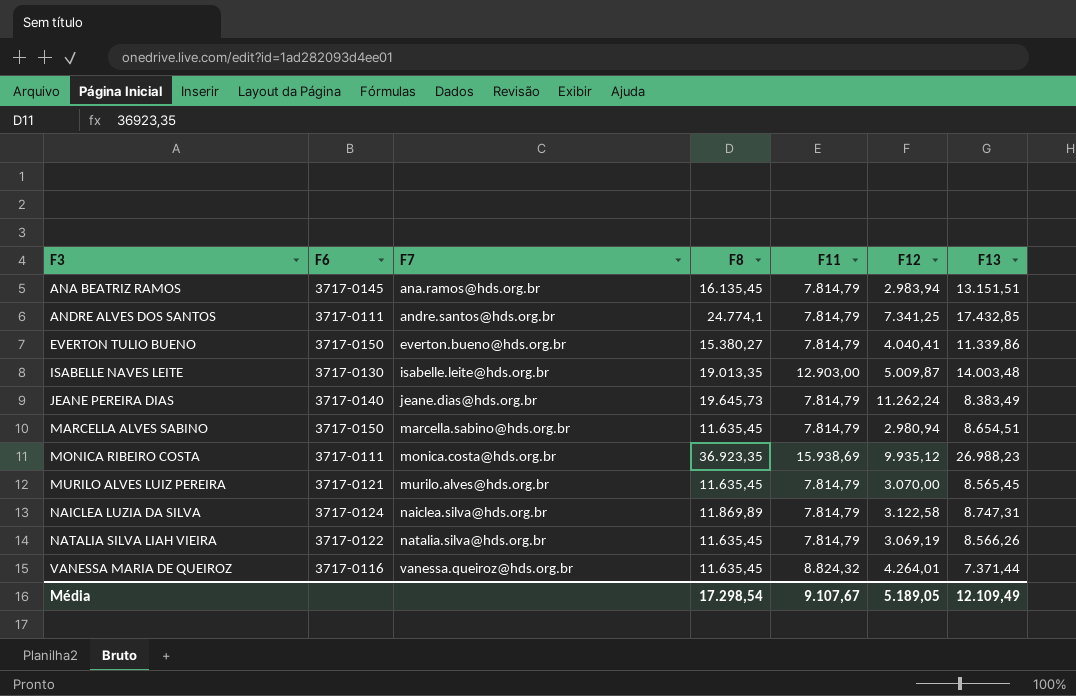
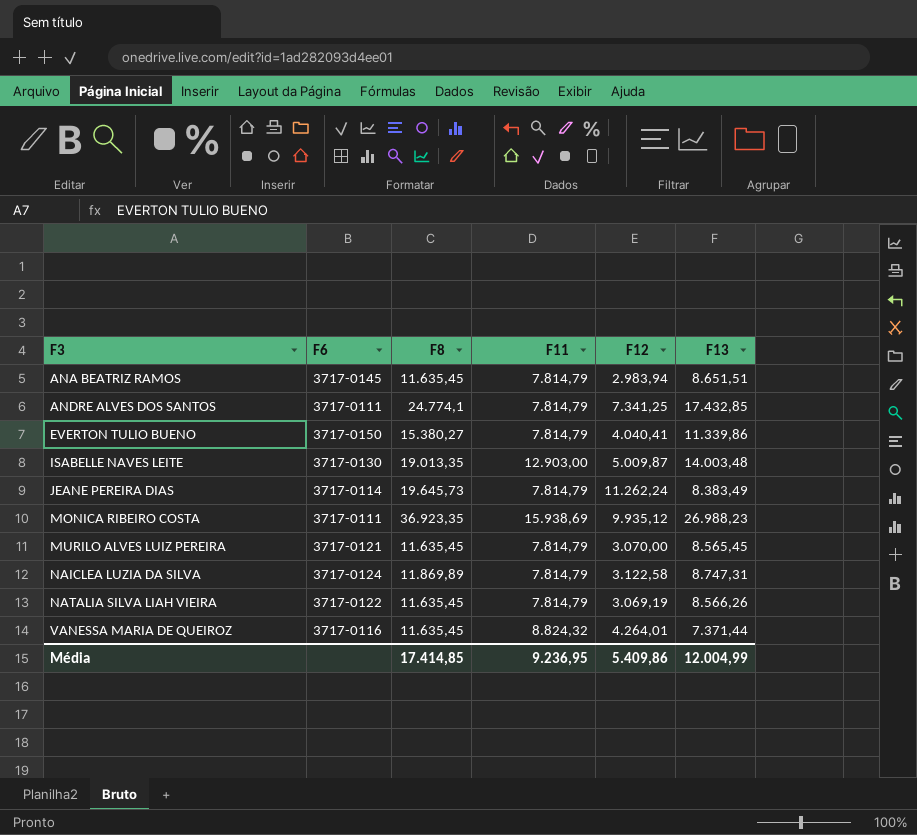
column F7 | position: 3 -> none
row MARCELLA ALVES SABINO: 3717-0150 | marcella.sabino@hds.org.br | 11.635,45 | 7.814,79 | 2.980,94 | 8.654,51 -> none
ANA BEATRIZ RAMOS | F8: 16.135,45 -> 11.635,45
ANA BEATRIZ RAMOS | F13: 13.151,51 -> 8.651,51
JEANE PEREIRA DIAS | F6: 3717-0140 -> 3717-0114
Média | F8: 17.298,54 -> 17.414,85
Média | F11: 9.107,67 -> 9.236,95
Média | F12: 5.189,05 -> 5.409,86
Média | F13: 12.109,49 -> 12.004,99

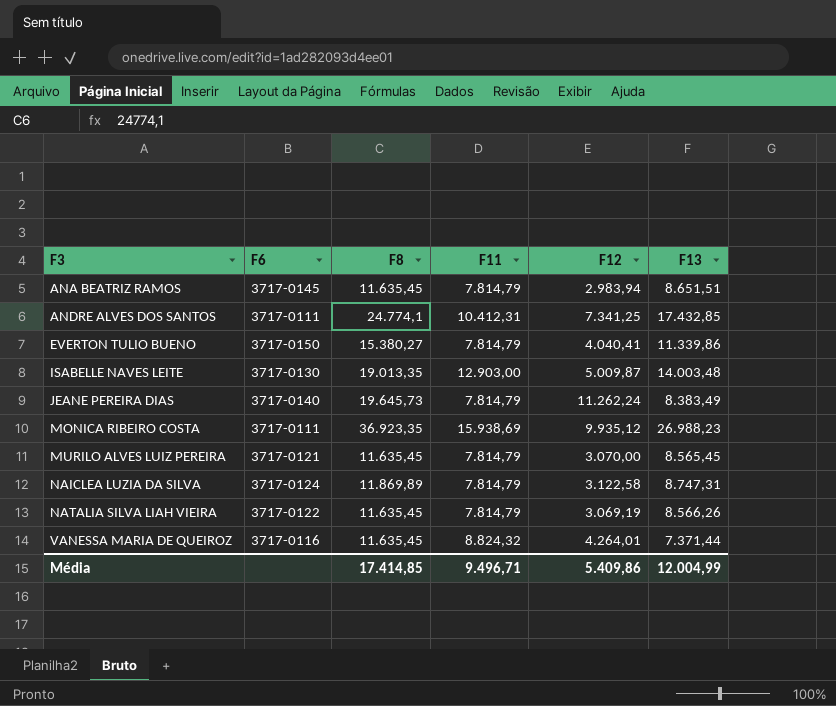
ANDRE ALVES DOS SANTOS | F11: 7.814,79 -> 10.412,31
JEANE PEREIRA DIAS | F6: 3717-0114 -> 3717-0140
Média | F11: 9.236,95 -> 9.496,71

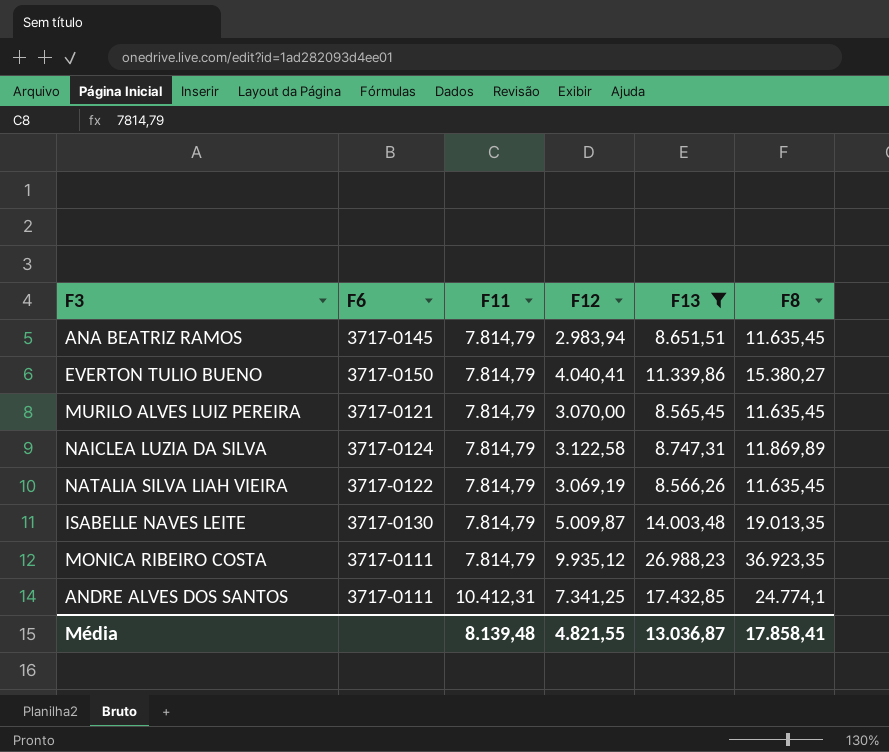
filter: none -> F13 >= 8.565,45
row order: F3 ascending -> F11 ascending
column F8 | position: 3 -> 6
ISABELLE NAVES LEITE | F11: 12.903,00 -> 7.814,79
MONICA RIBEIRO COSTA | F11: 15.938,69 -> 7.814,79
Média | F11: 9.496,71 -> 8.139,48
Média | F12: 5.409,86 -> 4.821,55
Média | F13: 12.004,99 -> 13.036,87
Média | F8: 17.414,85 -> 17.858,41

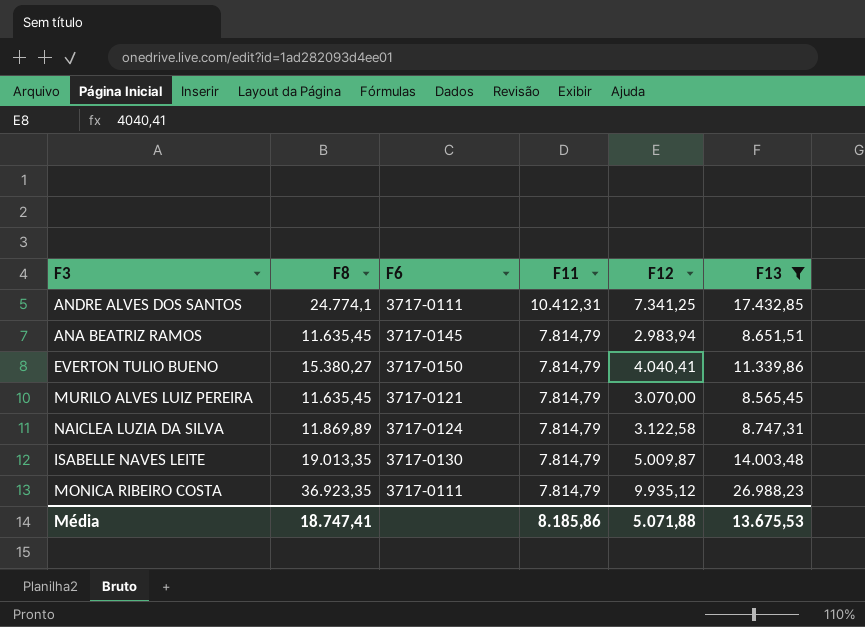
row order: F11 ascending -> F11 descending
column F8 | position: 6 -> 2
row NATALIA SILVA LIAH VIEIRA: 3717-0122 | 7.814,79 | 3.069,19 | 8.566,26 | 11.635,45 -> none
Média | F8: 17.858,41 -> 18.747,41
Média | F11: 8.139,48 -> 8.185,86
Média | F12: 4.821,55 -> 5.071,88
Média | F13: 13.036,87 -> 13.675,53

